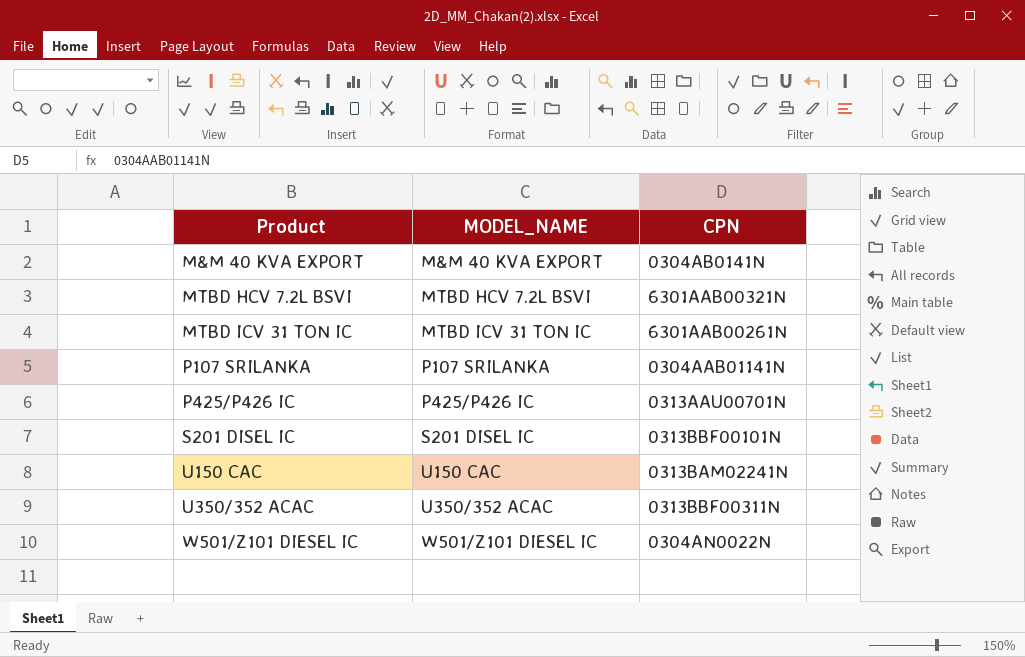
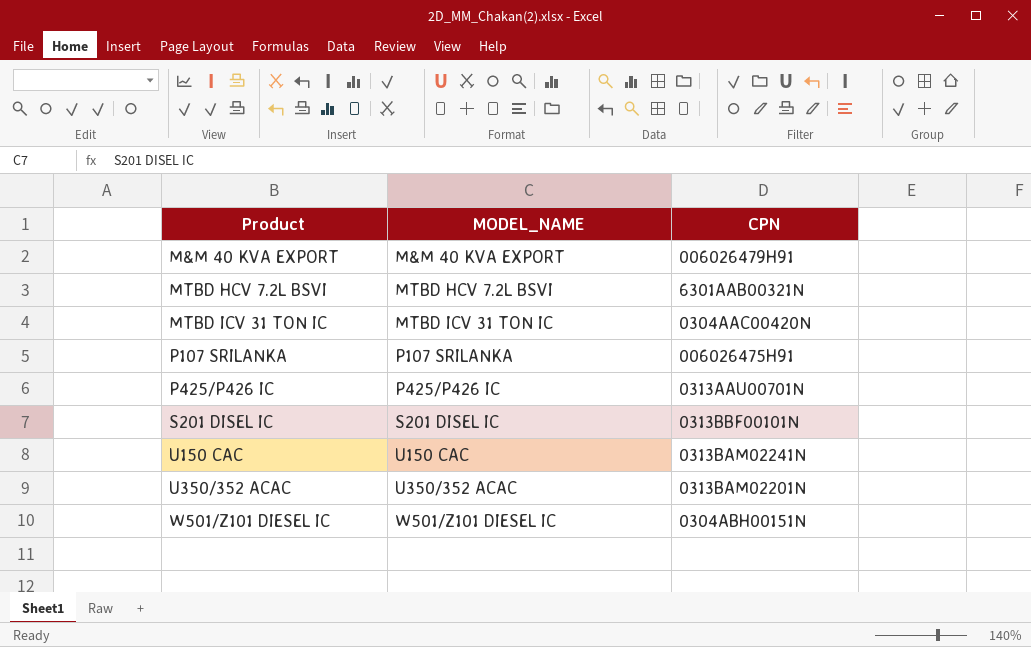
M&M 40 KVA EXPORT | CPN: 0304AB0141N -> 006026479H91
MTBD ICV 31 TON IC | CPN: 6301AAB00261N -> 0304AAC00420N
P107 SRILANKA | CPN: 0304AAB01141N -> 006026475H91
U350/352 ACAC | CPN: 0313BBF00311N -> 0313BAM02201N
W501/Z101 DIESEL IC | CPN: 0304AN0022N -> 0304ABH00151N

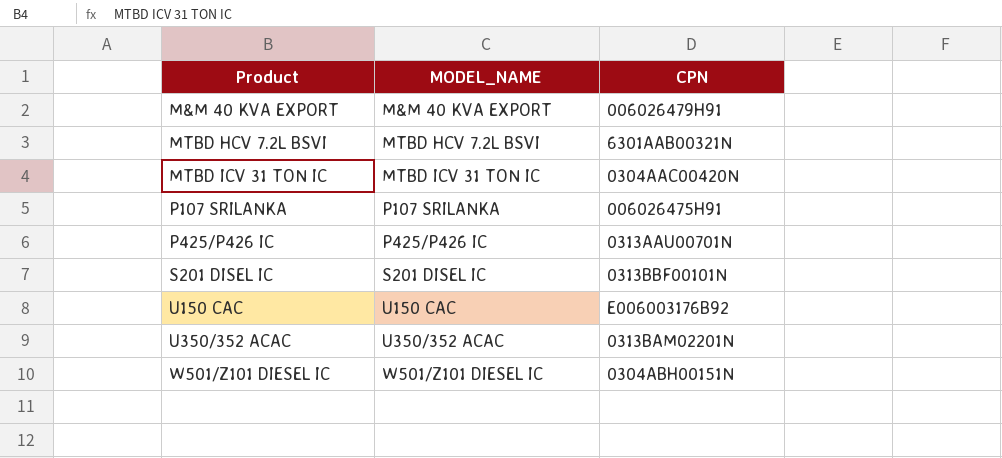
U150 CAC | CPN: 0313BAM02241N -> E006003176B92

